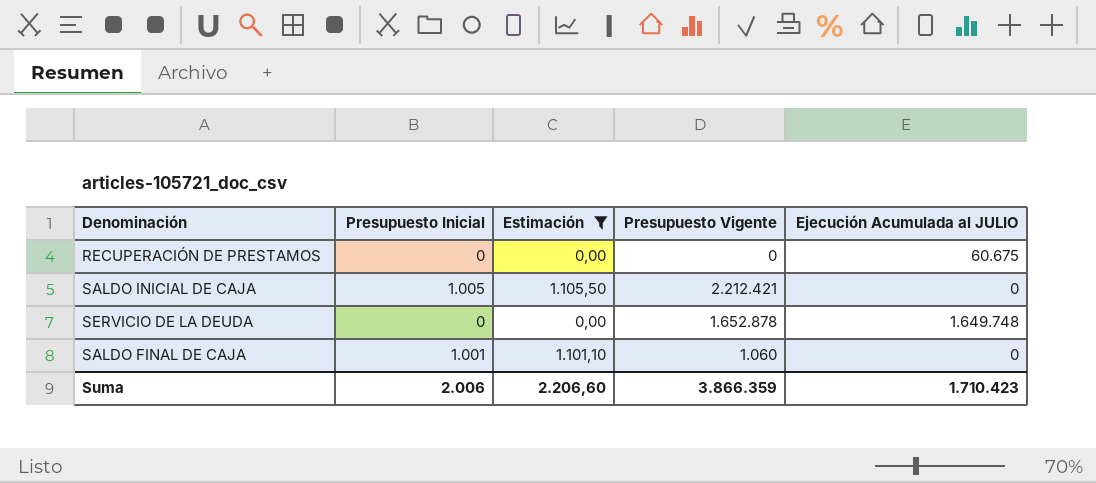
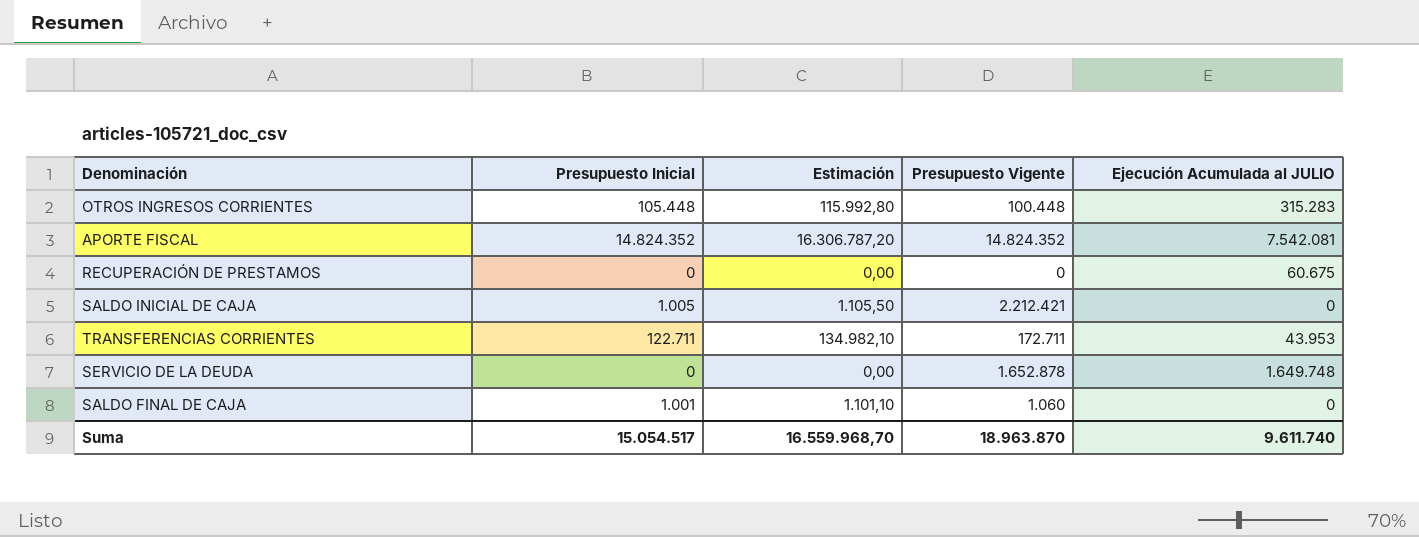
filter: Estimación <= 1.105,50 -> none
Suma | Presupuesto Inicial: 2.006 -> 15.054.517
Suma | Estimación: 2.206,60 -> 16.559.968,70
Suma | Presupuesto Vigente: 3.866.359 -> 18.963.870
Suma | Ejecución Acumulada al JULIO: 1.710.423 -> 9.611.740

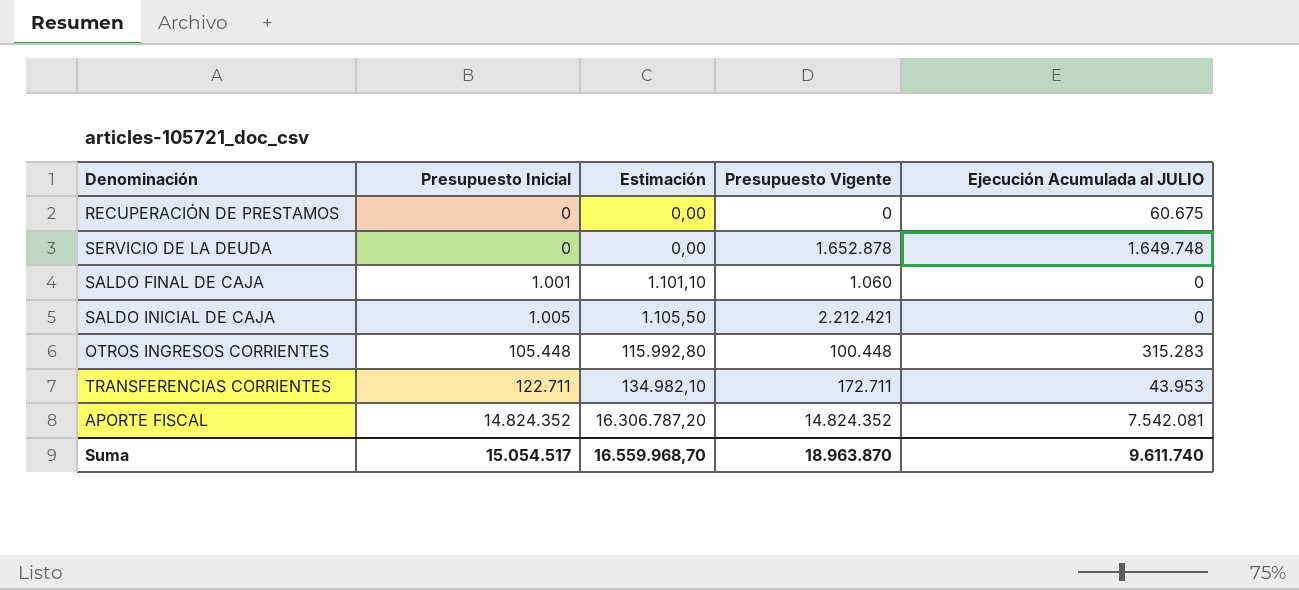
row order: none -> Presupuesto Inicial ascending

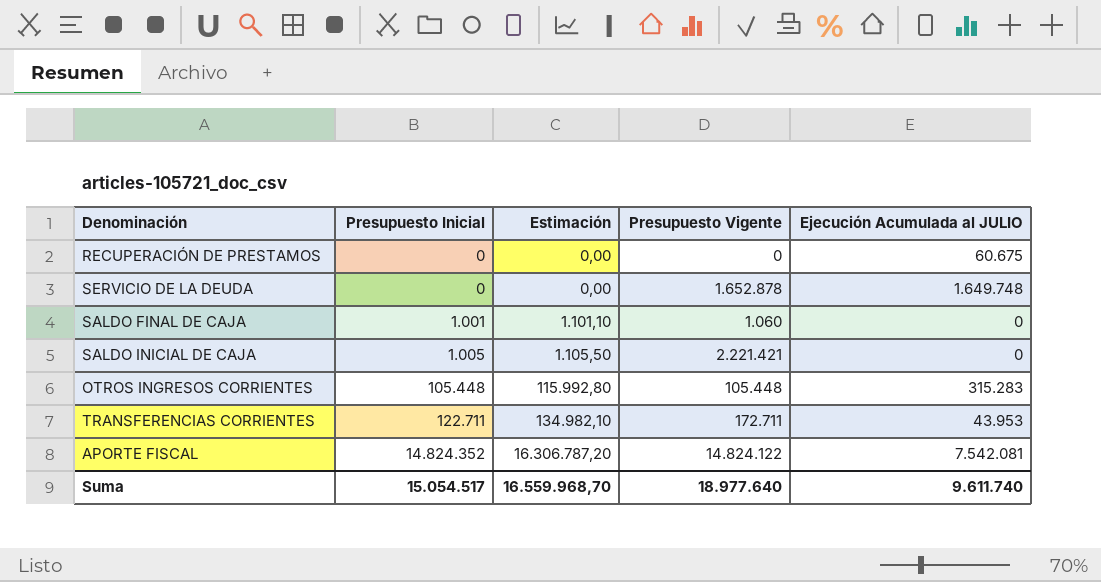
SALDO INICIAL DE CAJA | Presupuesto Vigente: 2.212.421 -> 2.221.421
OTROS INGRESOS CORRIENTES | Presupuesto Vigente: 100.448 -> 105.448
APORTE FISCAL | Presupuesto Vigente: 14.824.352 -> 14.824.122
Suma | Presupuesto Vigente: 18.963.870 -> 18.977.640

